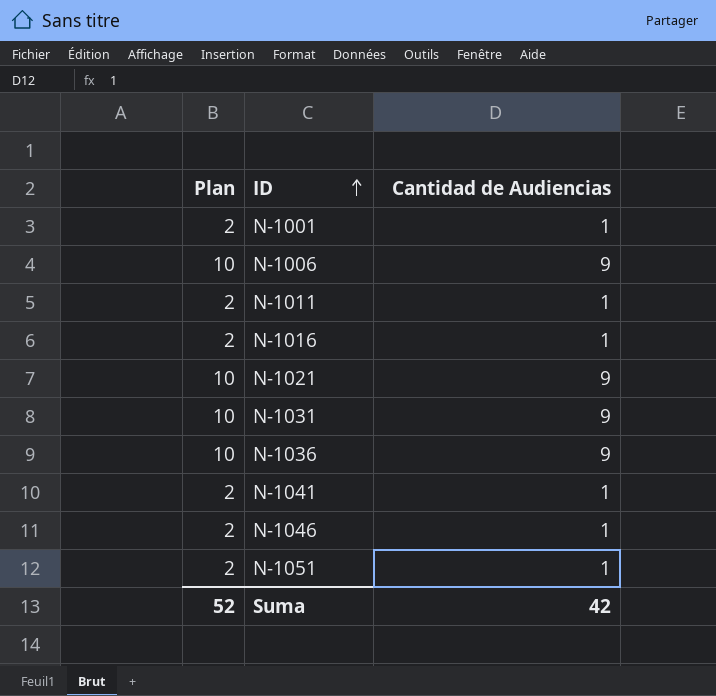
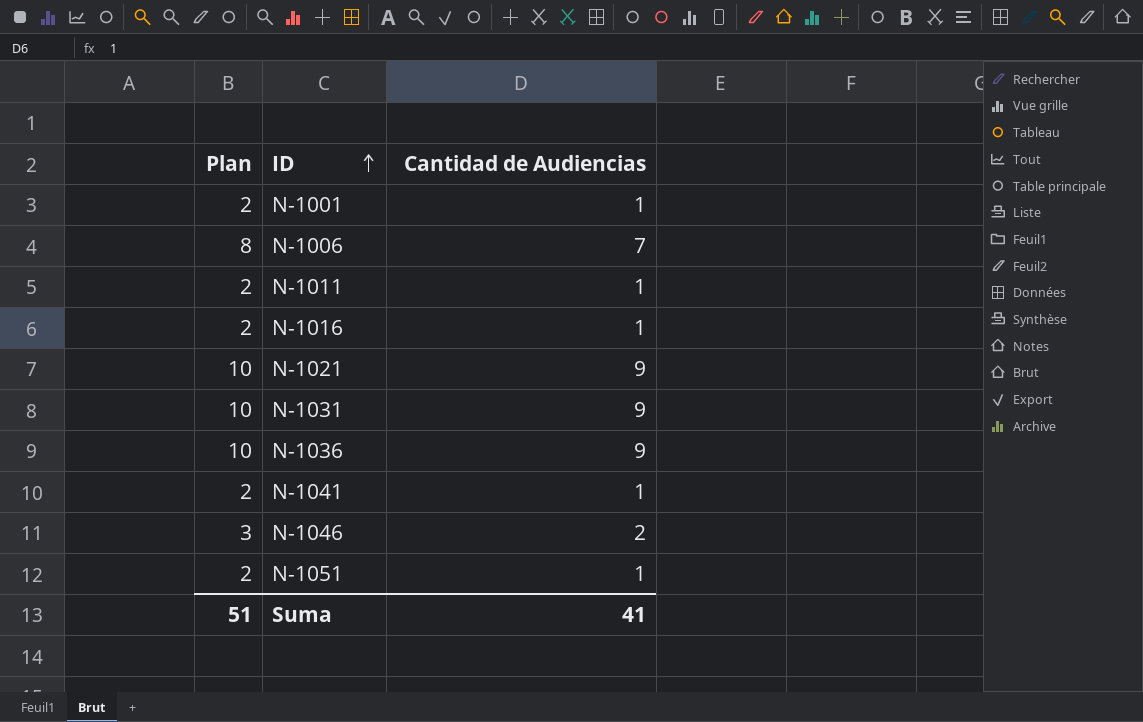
N-1006 | Plan: 10 -> 8
N-1006 | Cantidad de Audiencias: 9 -> 7
N-1046 | Plan: 2 -> 3
N-1046 | Cantidad de Audiencias: 1 -> 2
Suma | Plan: 52 -> 51
Suma | Cantidad de Audiencias: 42 -> 41

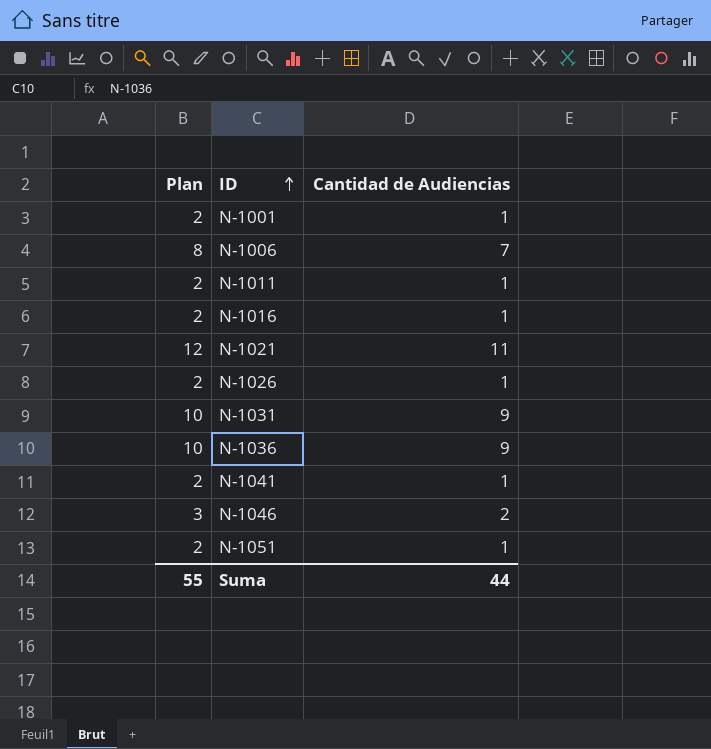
N-1021 | Plan: 10 -> 12
N-1021 | Cantidad de Audiencias: 9 -> 11
row N-1026: none -> 2 | 1
Suma | Plan: 51 -> 55
Suma | Cantidad de Audiencias: 41 -> 44

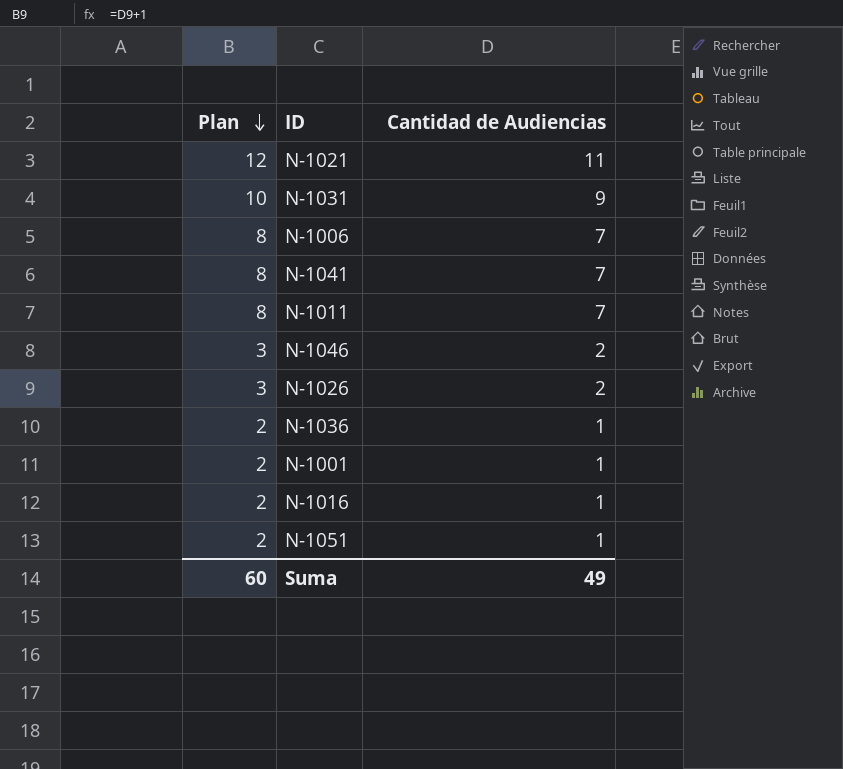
row order: ID ascending -> Plan descending
N-1041 | Plan: 2 -> 8
N-1041 | Cantidad de Audiencias: 1 -> 7
N-1011 | Plan: 2 -> 8
N-1011 | Cantidad de Audiencias: 1 -> 7
N-1026 | Plan: 2 -> 3
N-1026 | Cantidad de Audiencias: 1 -> 2
N-1036 | Plan: 10 -> 2
N-1036 | Cantidad de Audiencias: 9 -> 1
Suma | Plan: 55 -> 60
Suma | Cantidad de Audiencias: 44 -> 49

